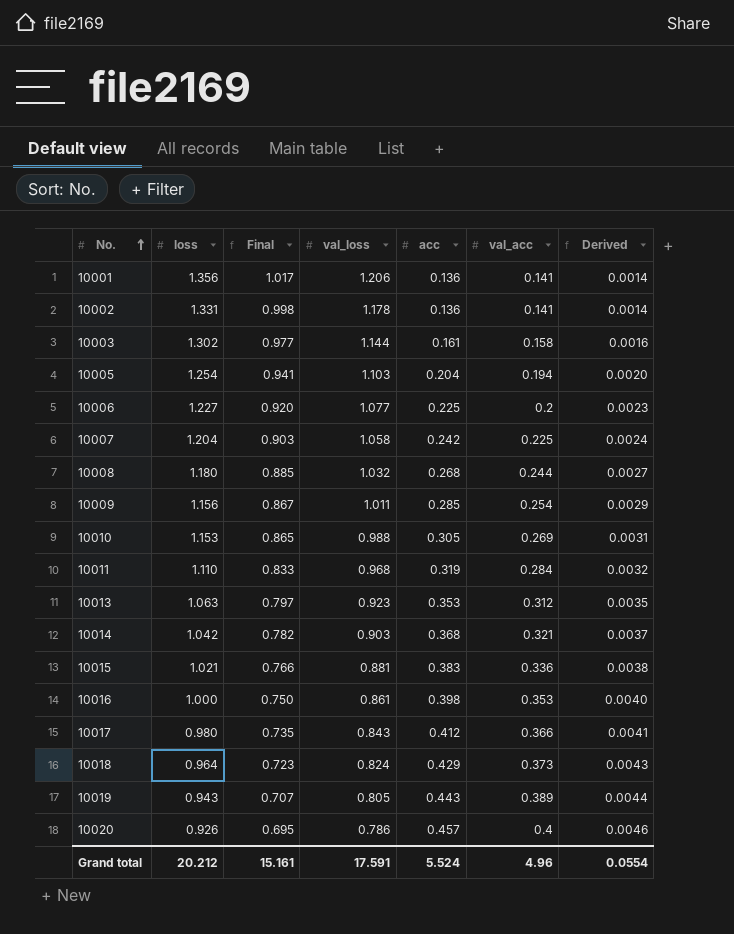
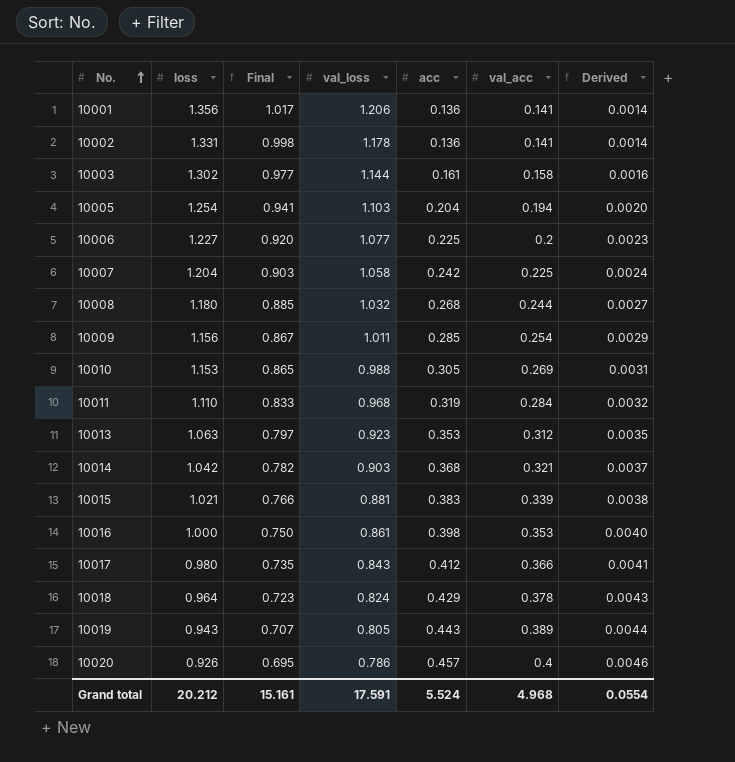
10015 | val_acc: 0.336 -> 0.339
10018 | val_acc: 0.373 -> 0.378
Grand total | val_acc: 4.96 -> 4.968

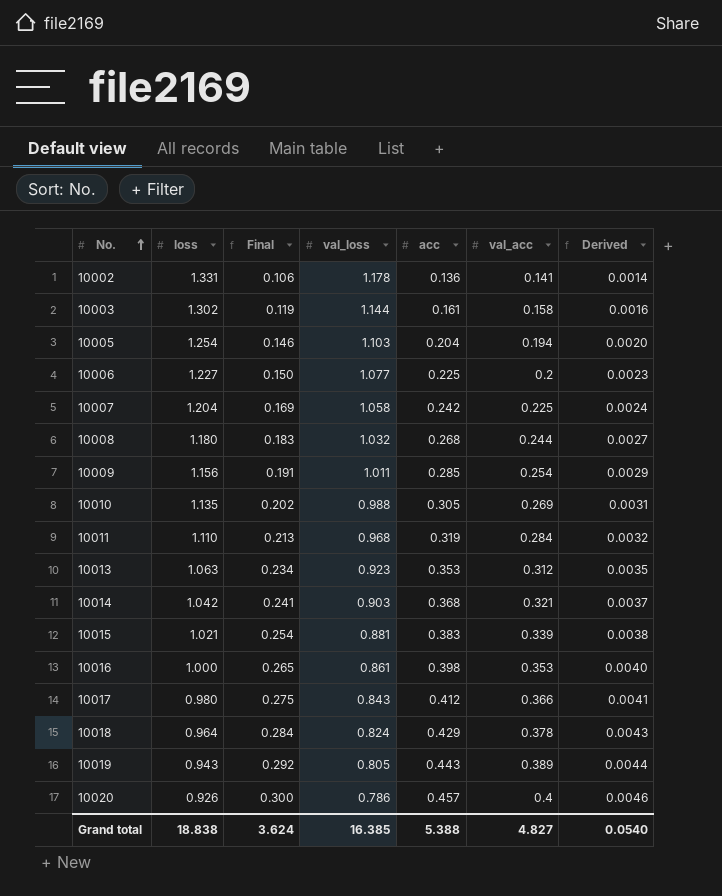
column Final | formula: [loss] * 0.75 -> [val_acc] * 0.75
row 10001: 1.356 | 1.017 | 1.206 | 0.136 | 0.141 | 0.0014 -> none
10010 | loss: 1.153 -> 1.135
Grand total | loss: 20.212 -> 18.838
Grand total | Final: 15.161 -> 3.624
Grand total | val_loss: 17.591 -> 16.385
Grand total | acc: 5.524 -> 5.388
Grand total | val_acc: 4.968 -> 4.827
Grand total | Derived: 0.0554 -> 0.0540

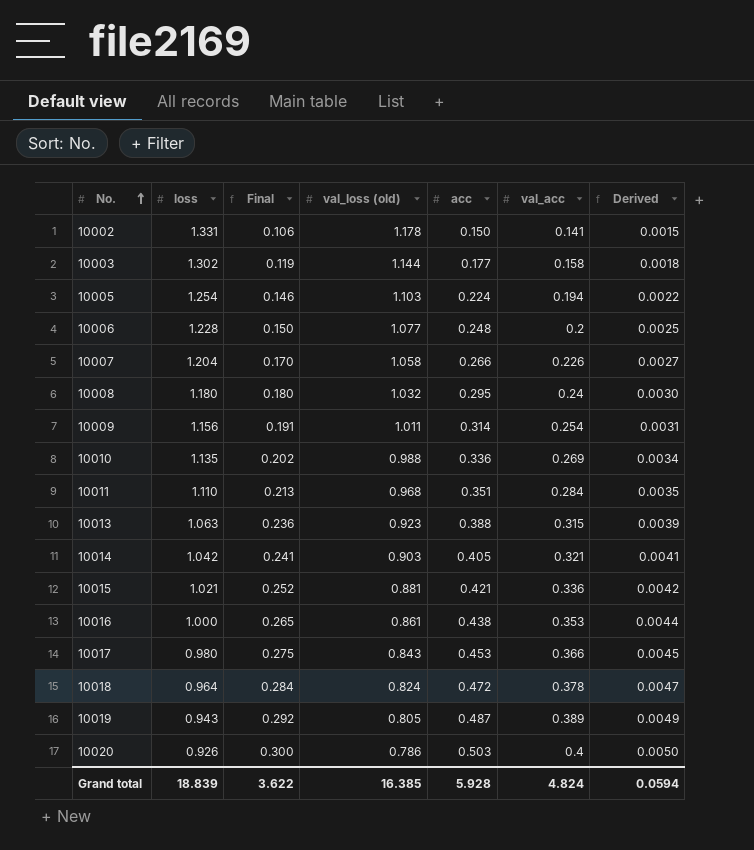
column name: val_loss -> val_loss (old)
10002 | acc: 0.136 -> 0.150
10002 | Derived: 0.0014 -> 0.0015
10003 | acc: 0.161 -> 0.177
10003 | Derived: 0.0016 -> 0.0018
10005 | acc: 0.204 -> 0.224
10005 | Derived: 0.0020 -> 0.0022
10006 | loss: 1.227 -> 1.228
10006 | acc: 0.225 -> 0.248
10006 | Derived: 0.0023 -> 0.0025
10007 | Final: 0.169 -> 0.170
10007 | acc: 0.242 -> 0.266
10007 | val_acc: 0.225 -> 0.226
10007 | Derived: 0.0024 -> 0.0027
10008 | Final: 0.183 -> 0.180
10008 | acc: 0.268 -> 0.295
10008 | val_acc: 0.244 -> 0.24
10008 | Derived: 0.0027 -> 0.0030
10009 | acc: 0.285 -> 0.314
10009 | Derived: 0.0029 -> 0.0031
10010 | acc: 0.305 -> 0.336
10010 | Derived: 0.0031 -> 0.0034
10011 | acc: 0.319 -> 0.351
10011 | Derived: 0.0032 -> 0.0035
10013 | Final: 0.234 -> 0.236
10013 | acc: 0.353 -> 0.388
10013 | val_acc: 0.312 -> 0.315
10013 | Derived: 0.0035 -> 0.0039
10014 | acc: 0.368 -> 0.405
10014 | Derived: 0.0037 -> 0.0041
10015 | Final: 0.254 -> 0.252
10015 | acc: 0.383 -> 0.421
10015 | val_acc: 0.339 -> 0.336
10015 | Derived: 0.0038 -> 0.0042
10016 | acc: 0.398 -> 0.438
10016 | Derived: 0.0040 -> 0.0044
10017 | acc: 0.412 -> 0.453
10017 | Derived: 0.0041 -> 0.0045
10018 | acc: 0.429 -> 0.472
10018 | Derived: 0.0043 -> 0.0047
10019 | acc: 0.443 -> 0.487
10019 | Derived: 0.0044 -> 0.0049
10020 | acc: 0.457 -> 0.503
10020 | Derived: 0.0046 -> 0.0050
Grand total | loss: 18.838 -> 18.839
Grand total | Final: 3.624 -> 3.622
Grand total | acc: 5.388 -> 5.928
Grand total | val_acc: 4.827 -> 4.824
Grand total | Derived: 0.0540 -> 0.0594

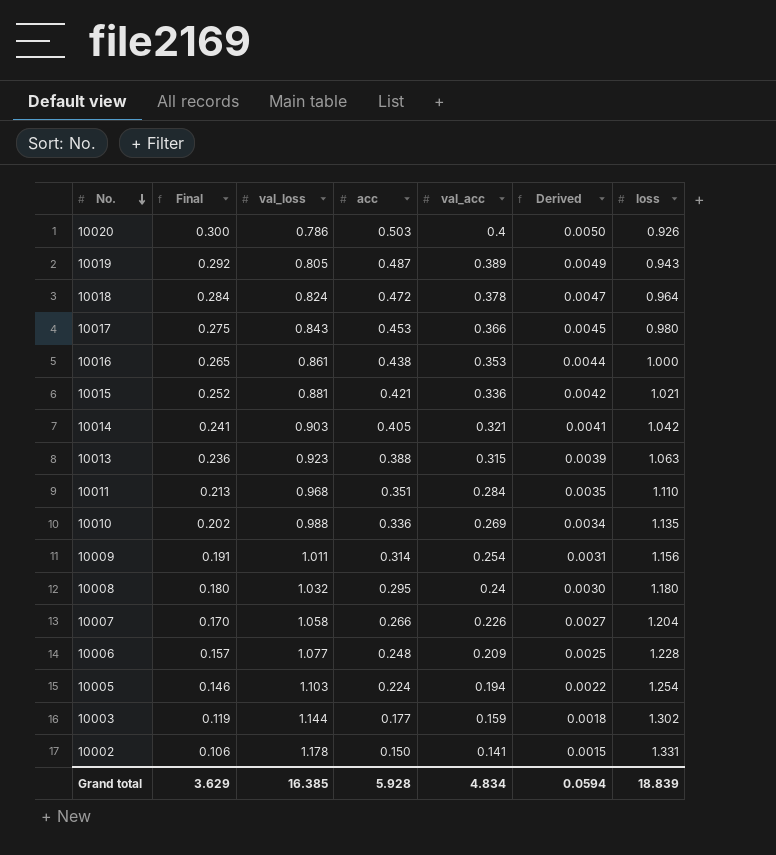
row order: No. ascending -> No. descending
column name: val_loss (old) -> val_loss
column loss | position: 2 -> 7
10006 | Final: 0.150 -> 0.157
10006 | val_acc: 0.2 -> 0.209
10003 | val_acc: 0.158 -> 0.159
Grand total | Final: 3.622 -> 3.629
Grand total | val_acc: 4.824 -> 4.834

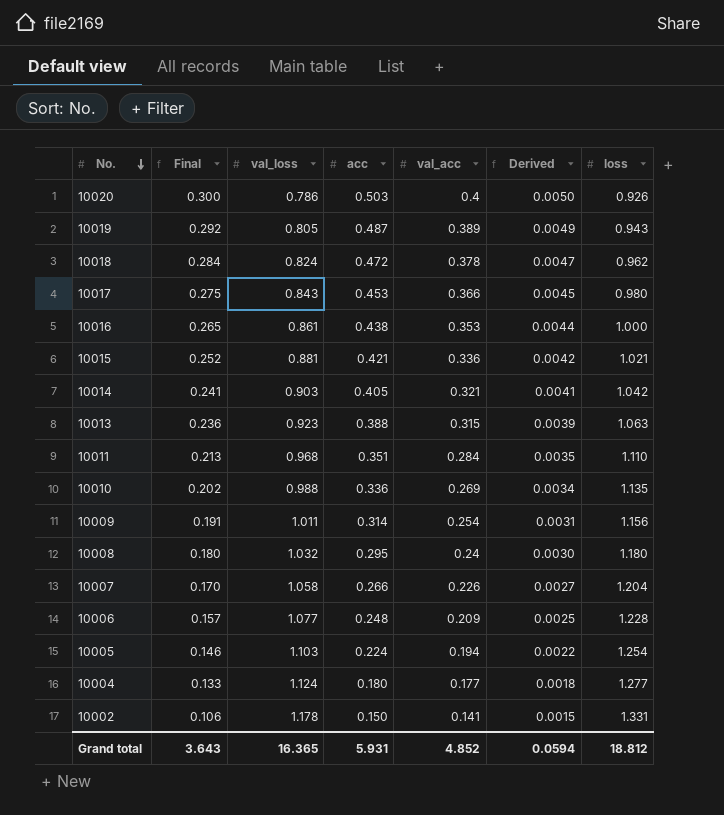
row 10003: 0.119 | 1.144 | 0.177 | 0.159 | 0.0018 | 1.302 -> none
10018 | loss: 0.964 -> 0.962
row 10004: none -> 0.133 | 1.124 | 0.180 | 0.177 | 0.0018 | 1.277
Grand total | Final: 3.629 -> 3.643
Grand total | val_loss: 16.385 -> 16.365
Grand total | acc: 5.928 -> 5.931
Grand total | val_acc: 4.834 -> 4.852
Grand total | loss: 18.839 -> 18.812

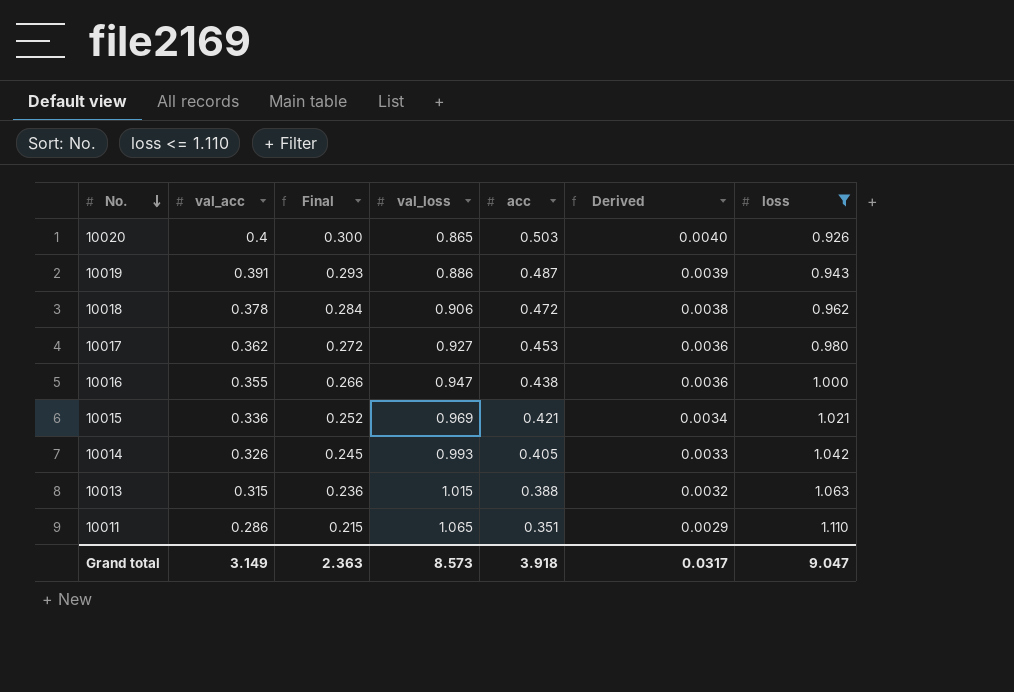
filter: none -> loss <= 1.110
column val_acc | position: 5 -> 2
column Derived | formula: [acc] * 0.01 -> [val_acc] * 0.01
10020 | val_loss: 0.786 -> 0.865
10019 | val_acc: 0.389 -> 0.391
10019 | Final: 0.292 -> 0.293
10019 | val_loss: 0.805 -> 0.886
10018 | val_loss: 0.824 -> 0.906
10017 | val_acc: 0.366 -> 0.362
10017 | Final: 0.275 -> 0.272
10017 | val_loss: 0.843 -> 0.927
10016 | val_acc: 0.353 -> 0.355
10016 | Final: 0.265 -> 0.266
10016 | val_loss: 0.861 -> 0.947
10015 | val_loss: 0.881 -> 0.969
10014 | val_acc: 0.321 -> 0.326
10014 | Final: 0.241 -> 0.245
10014 | val_loss: 0.903 -> 0.993
10013 | val_loss: 0.923 -> 1.015
10011 | val_acc: 0.284 -> 0.286
10011 | Final: 0.213 -> 0.215
10011 | val_loss: 0.968 -> 1.065
Grand total | val_acc: 4.852 -> 3.149
Grand total | Final: 3.643 -> 2.363
Grand total | val_loss: 16.365 -> 8.573
Grand total | acc: 5.931 -> 3.918
Grand total | Derived: 0.0594 -> 0.0317
Grand total | loss: 18.812 -> 9.047

